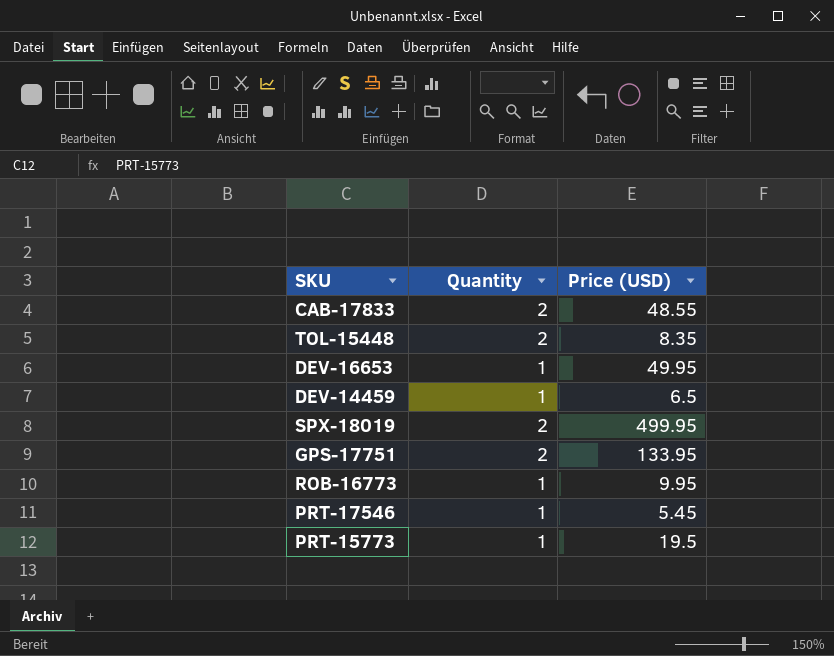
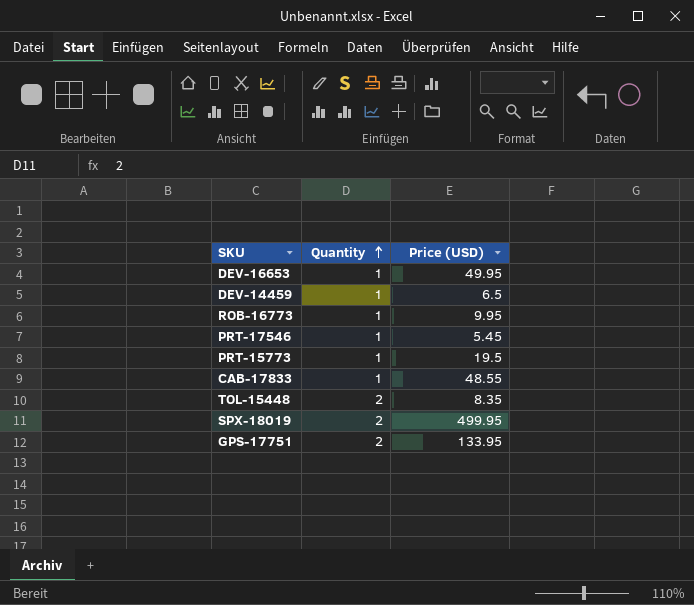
row order: none -> Quantity ascending
CAB-17833 | Quantity: 2 -> 1

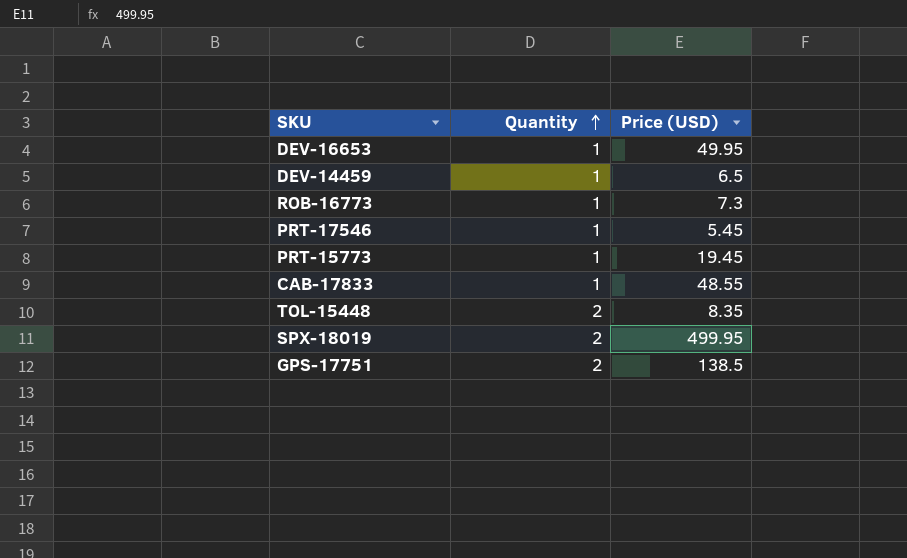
ROB-16773 | Price (USD): 9.95 -> 7.3
PRT-15773 | Price (USD): 19.5 -> 19.45
GPS-17751 | Price (USD): 133.95 -> 138.5

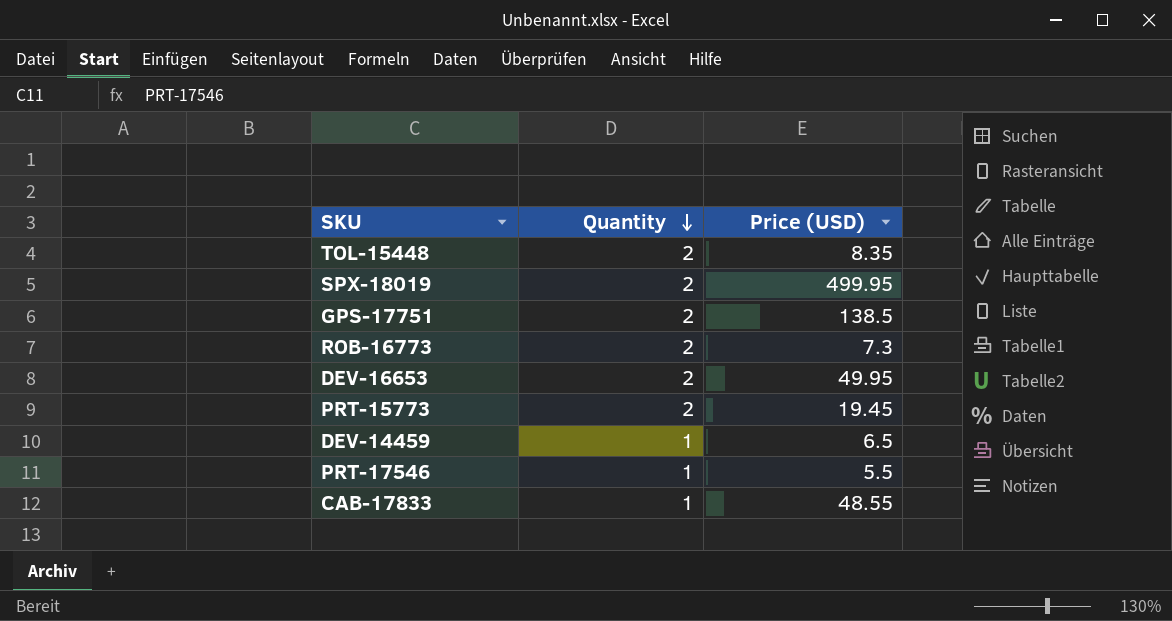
row order: Quantity ascending -> Quantity descending
ROB-16773 | Quantity: 1 -> 2
DEV-16653 | Quantity: 1 -> 2
PRT-15773 | Quantity: 1 -> 2
PRT-17546 | Price (USD): 5.45 -> 5.5

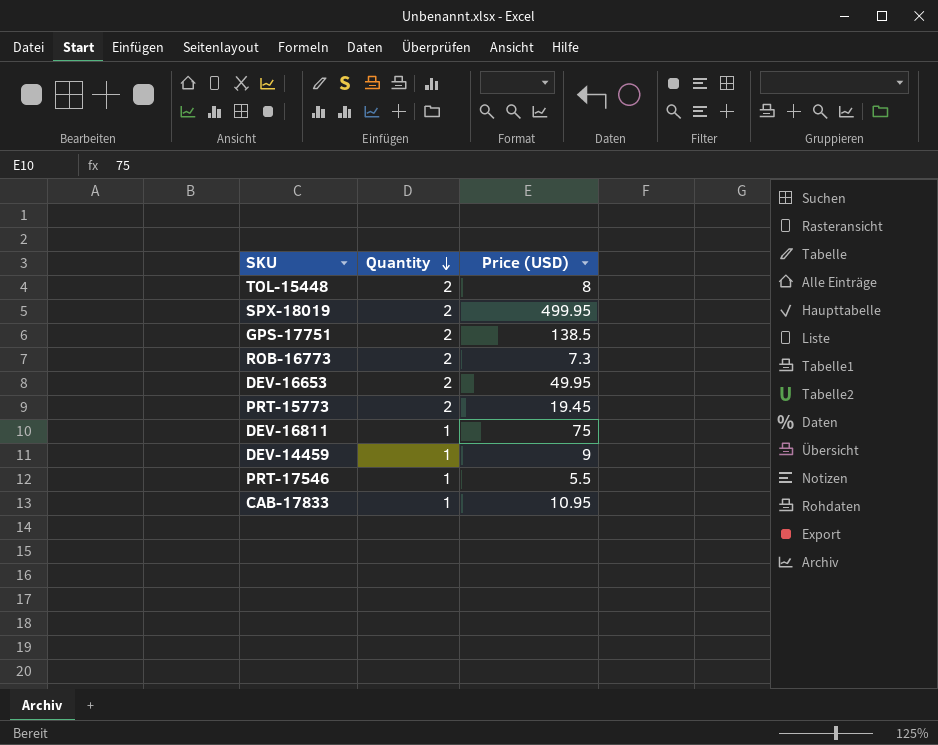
TOL-15448 | Price (USD): 8.35 -> 8
row DEV-16811: none -> 1 | 75
DEV-14459 | Price (USD): 6.5 -> 9
CAB-17833 | Price (USD): 48.55 -> 10.95

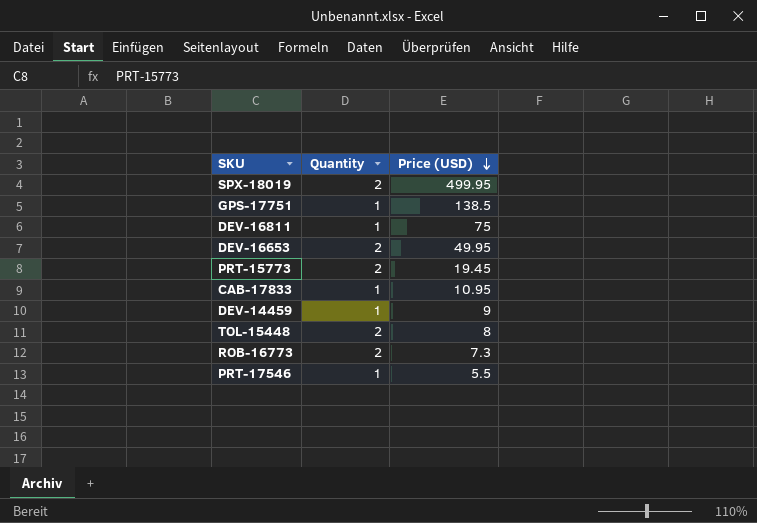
row order: Quantity descending -> Price (USD) descending
GPS-17751 | Quantity: 2 -> 1

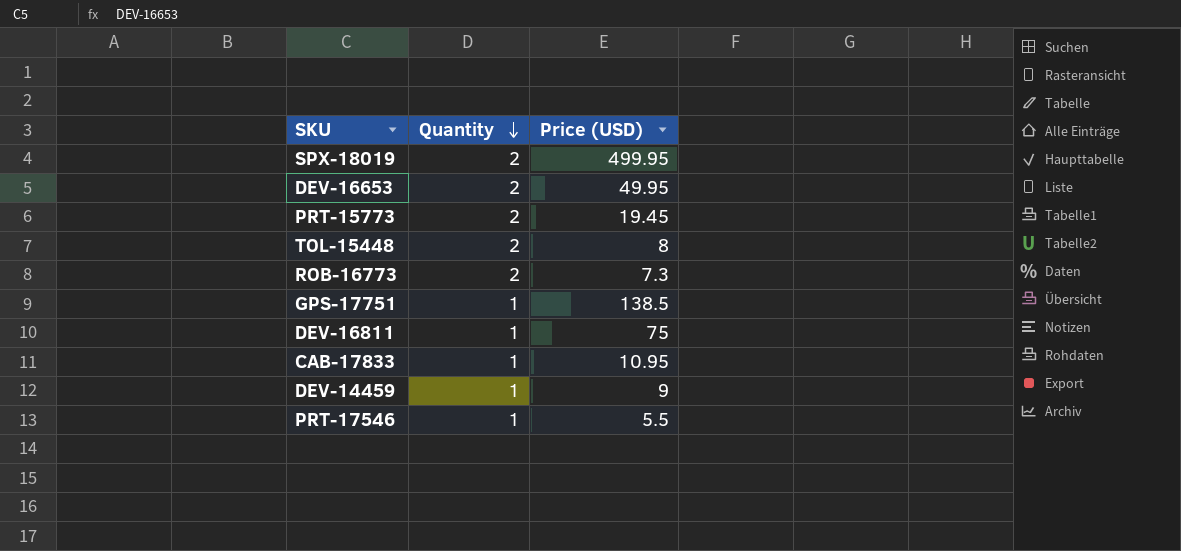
row order: Price (USD) descending -> Quantity descending

